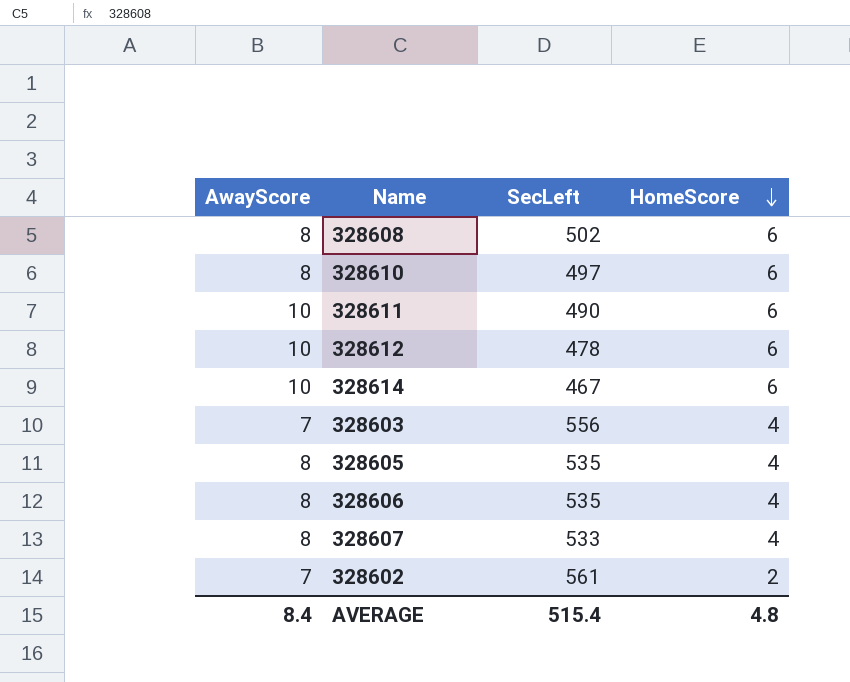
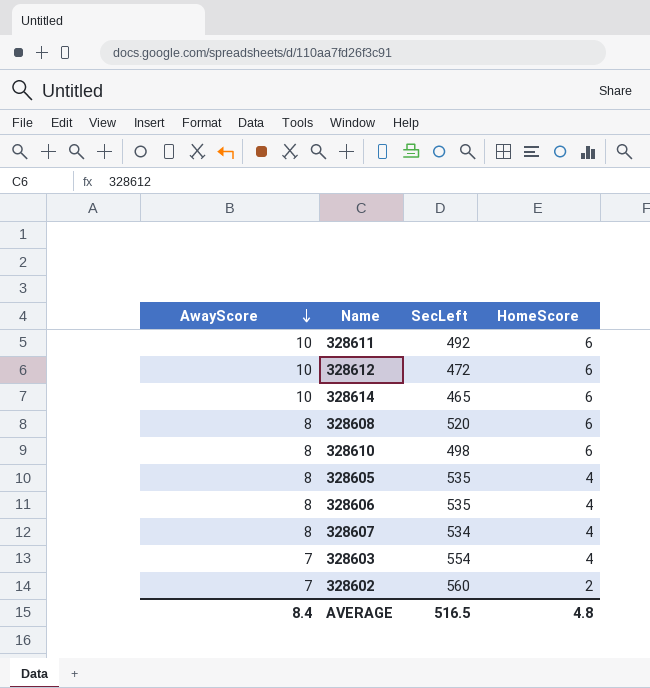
row order: HomeScore descending -> AwayScore descending
328611 | SecLeft: 490 -> 492
328612 | SecLeft: 478 -> 472
328614 | SecLeft: 467 -> 465
328608 | SecLeft: 502 -> 520
328610 | SecLeft: 497 -> 498
328607 | SecLeft: 533 -> 534
328603 | SecLeft: 556 -> 554
328602 | SecLeft: 561 -> 560
AVERAGE | SecLeft: 515.4 -> 516.5

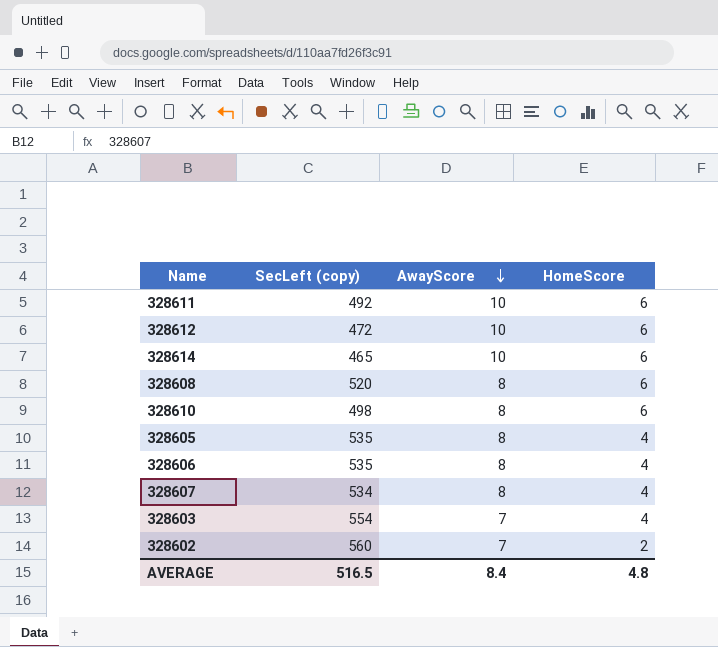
column name: SecLeft -> SecLeft (copy)
column AwayScore | position: 1 -> 3

